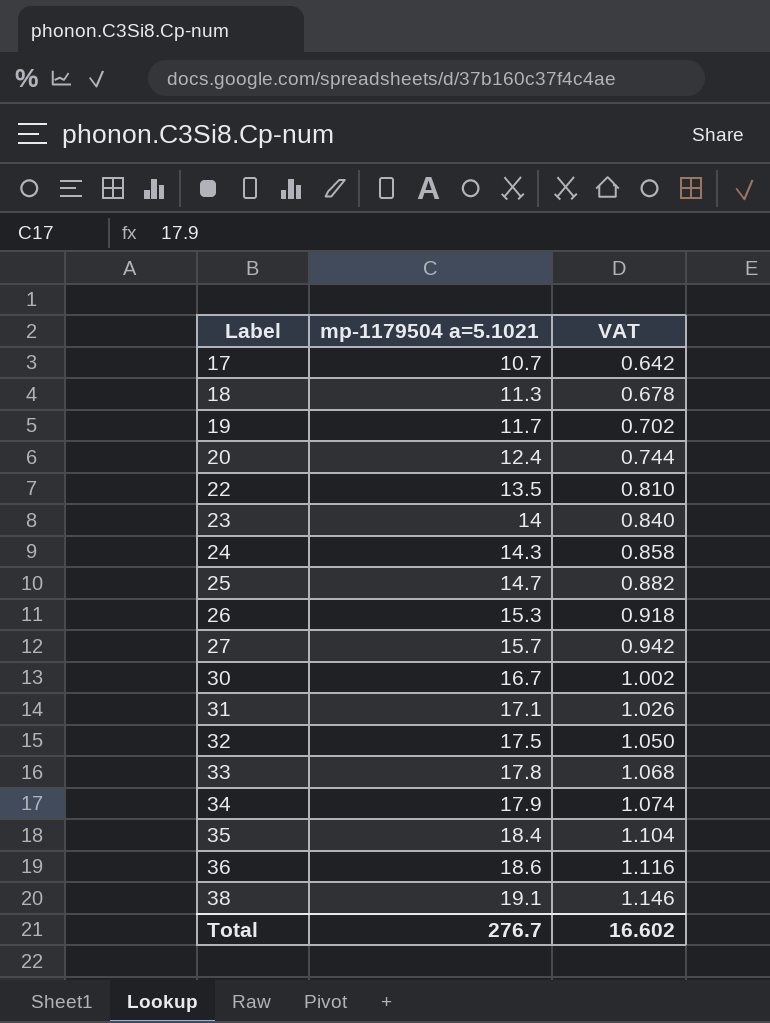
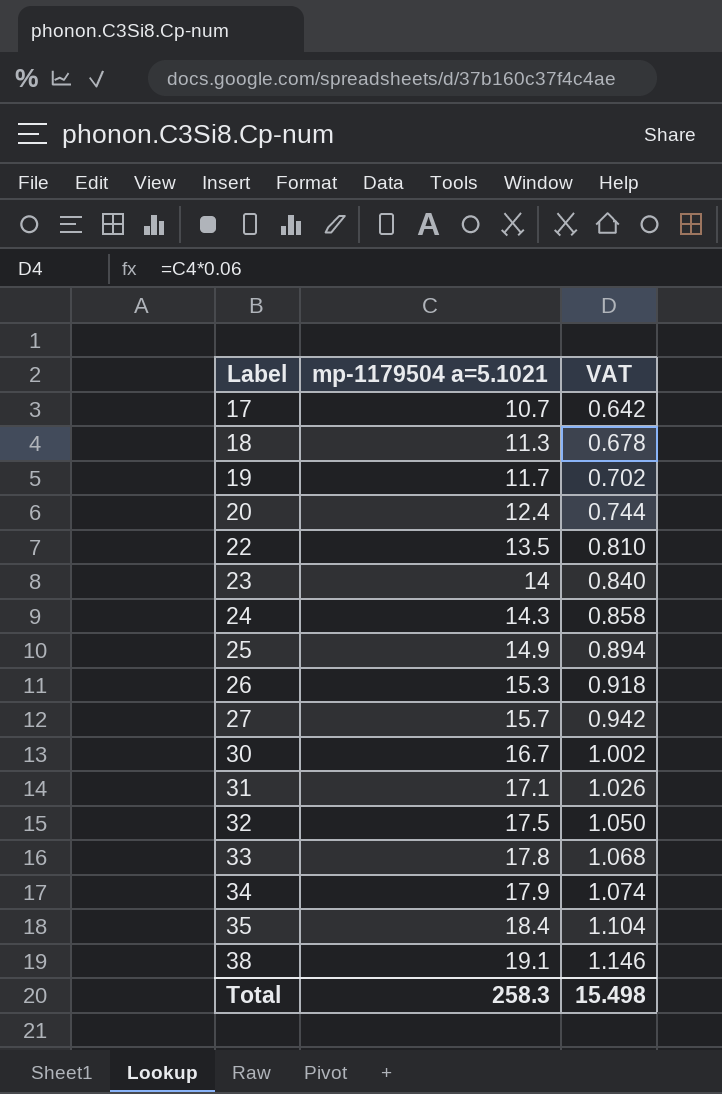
row 36: 18.6 | 1.116 -> none
25 | mp-1179504 a=5.1021: 14.7 -> 14.9
25 | VAT: 0.882 -> 0.894
Total | mp-1179504 a=5.1021: 276.7 -> 258.3
Total | VAT: 16.602 -> 15.498

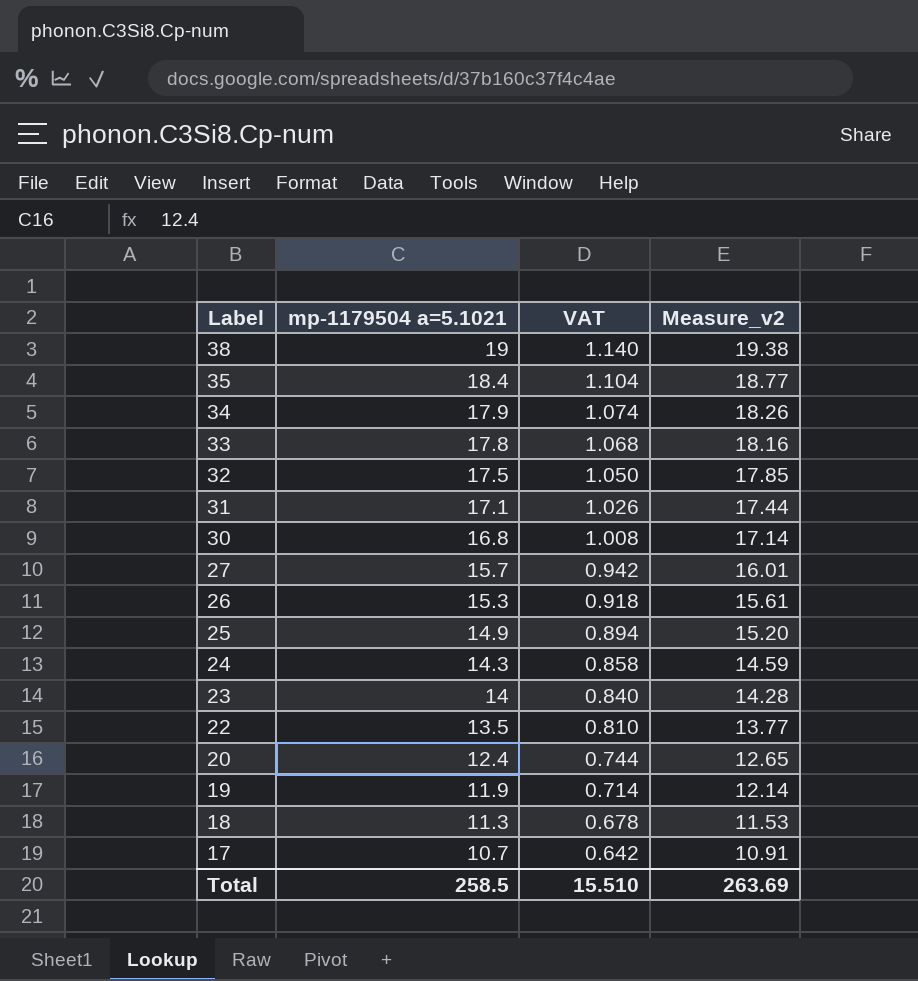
row order: Label ascending -> Label descending
column Measure_v2 | formula: none -> [mp-1179504 a=5.1021] * 1.02
38 | mp-1179504 a=5.1021: 19.1 -> 19
38 | VAT: 1.146 -> 1.140
30 | mp-1179504 a=5.1021: 16.7 -> 16.8
30 | VAT: 1.002 -> 1.008
19 | mp-1179504 a=5.1021: 11.7 -> 11.9
19 | VAT: 0.702 -> 0.714
Total | mp-1179504 a=5.1021: 258.3 -> 258.5
Total | VAT: 15.498 -> 15.510

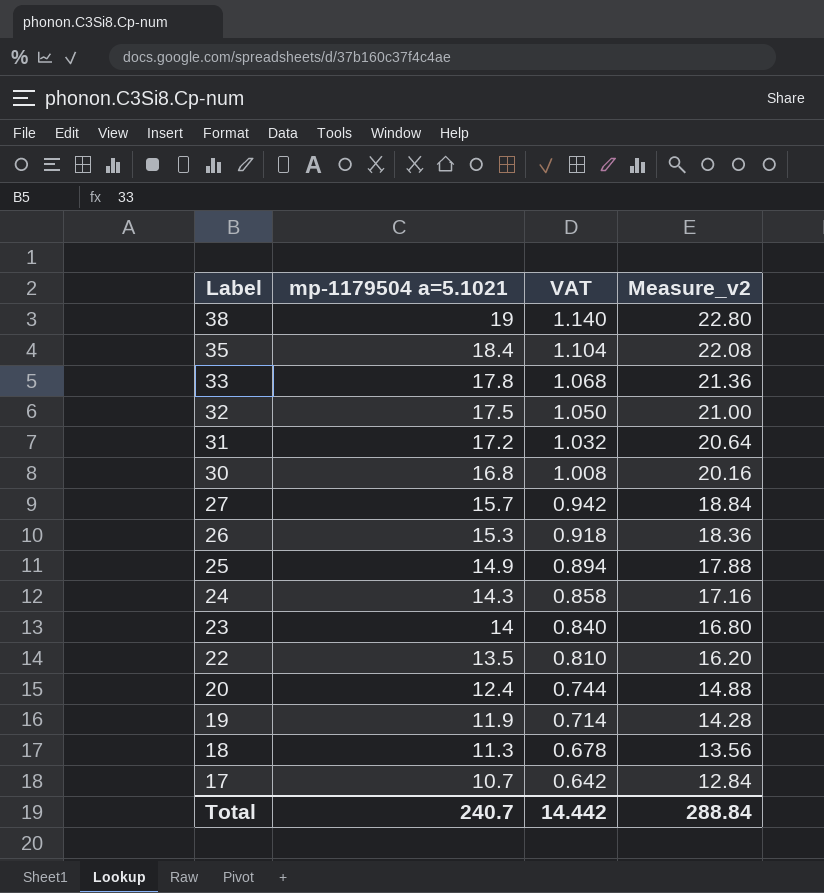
column Measure_v2 | formula: [mp-1179504 a=5.1021] * 1.02 -> [mp-1179504 a=5.1021] * 1.2
row 34: 17.9 | 1.074 | 18.26 -> none
31 | mp-1179504 a=5.1021: 17.1 -> 17.2
31 | VAT: 1.026 -> 1.032
Total | mp-1179504 a=5.1021: 258.5 -> 240.7
Total | VAT: 15.510 -> 14.442
Total | Measure_v2: 263.69 -> 288.84

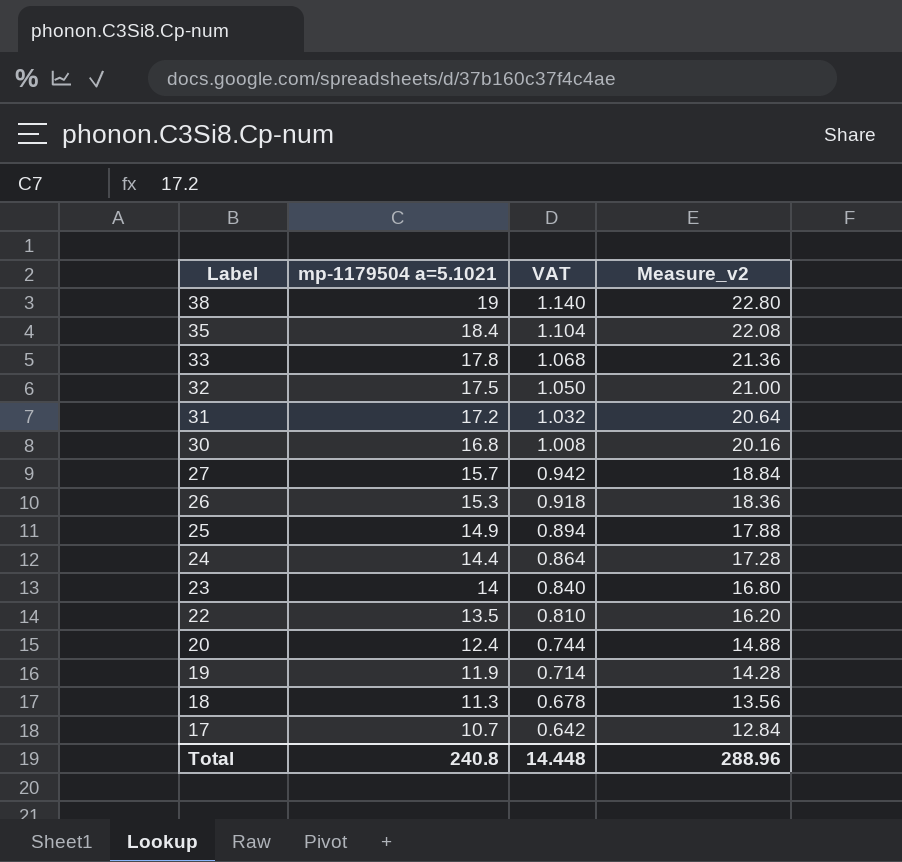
24 | mp-1179504 a=5.1021: 14.3 -> 14.4
24 | VAT: 0.858 -> 0.864
24 | Measure_v2: 17.16 -> 17.28
Total | mp-1179504 a=5.1021: 240.7 -> 240.8
Total | VAT: 14.442 -> 14.448
Total | Measure_v2: 288.84 -> 288.96

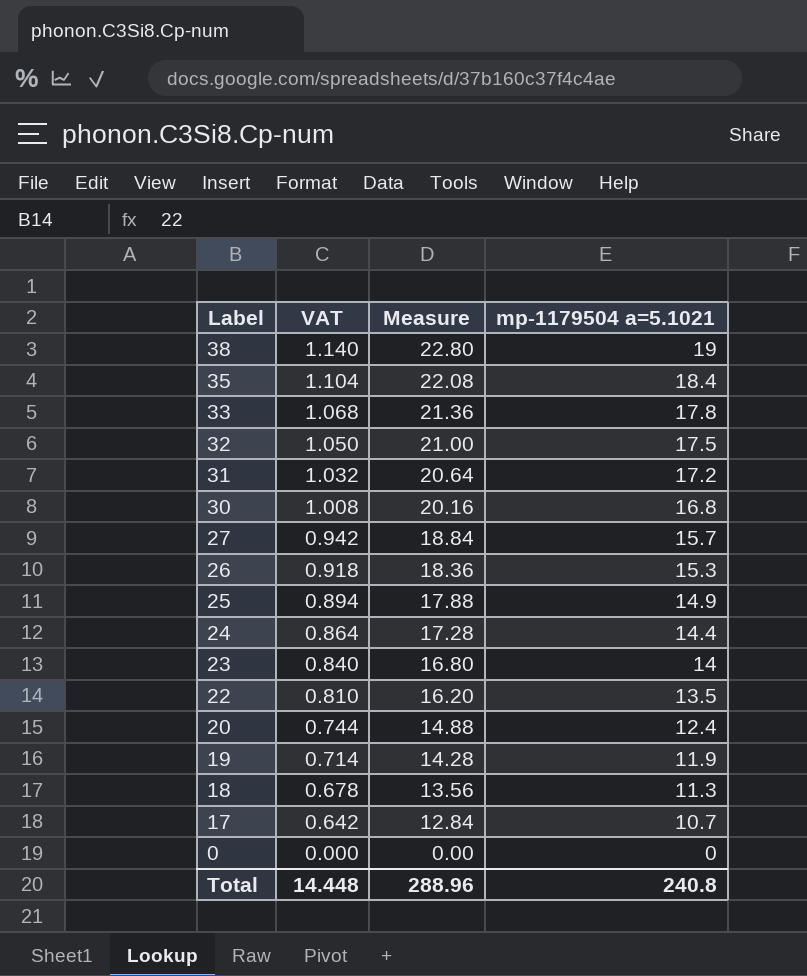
column name: Measure_v2 -> Measure
column mp-1179504 a=5.1021 | position: 2 -> 4
row 0: none -> 0.000 | 0.00 | 0

